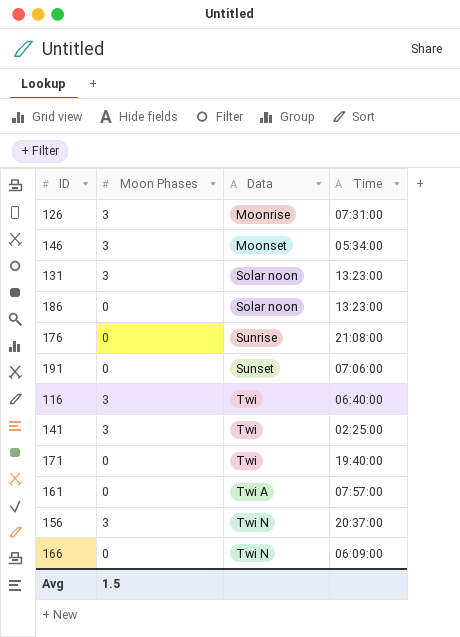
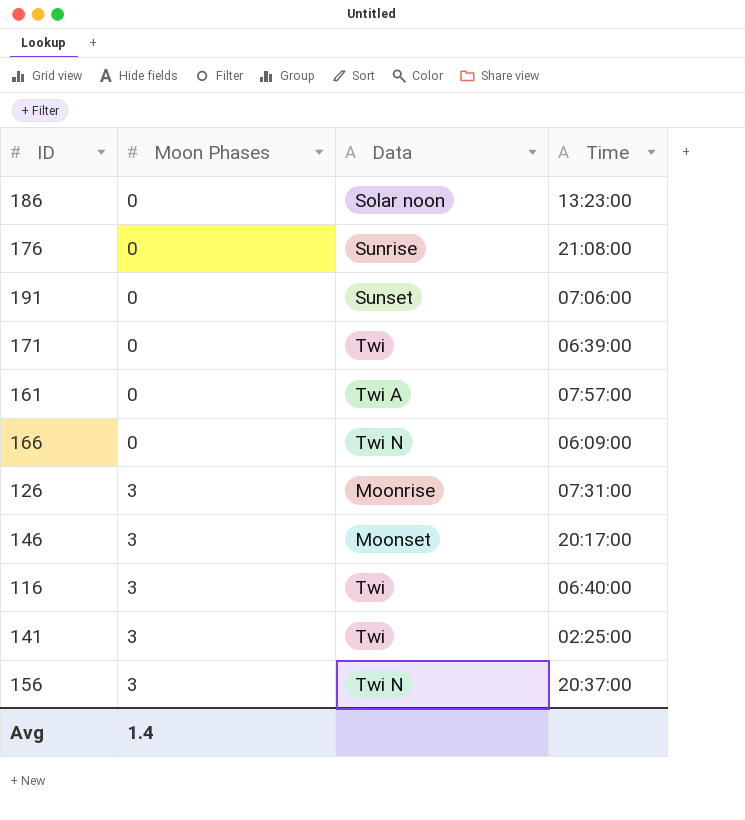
row order: Data ascending -> Moon Phases ascending
row 131: 3 | Solar noon | 13:23:00 -> none
171 | Time: 19:40:00 -> 06:39:00
146 | Time: 05:34:00 -> 20:17:00
Avg | Moon Phases: 1.5 -> 1.4

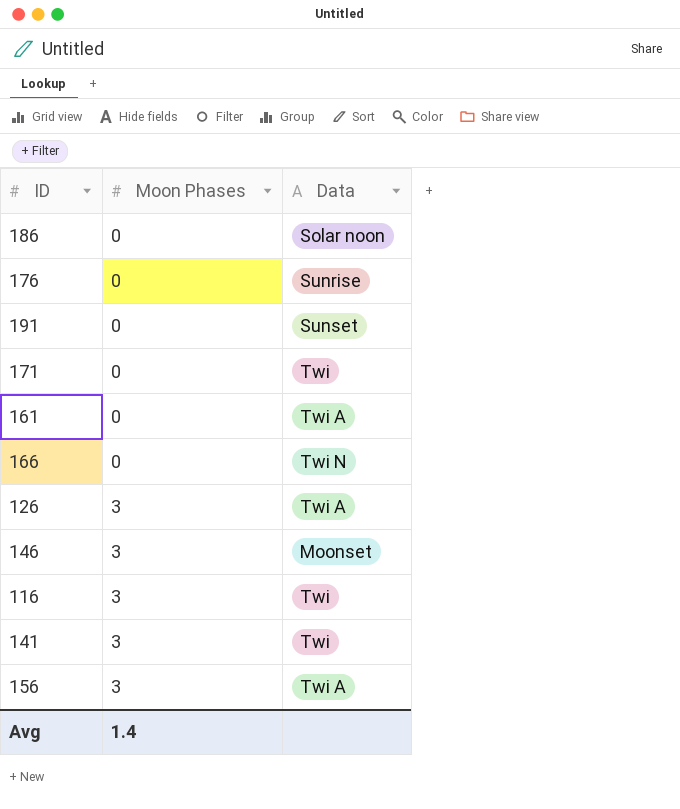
column Time | position: 4 -> none
126 | Data: Moonrise -> Twi A
156 | Data: Twi N -> Twi A

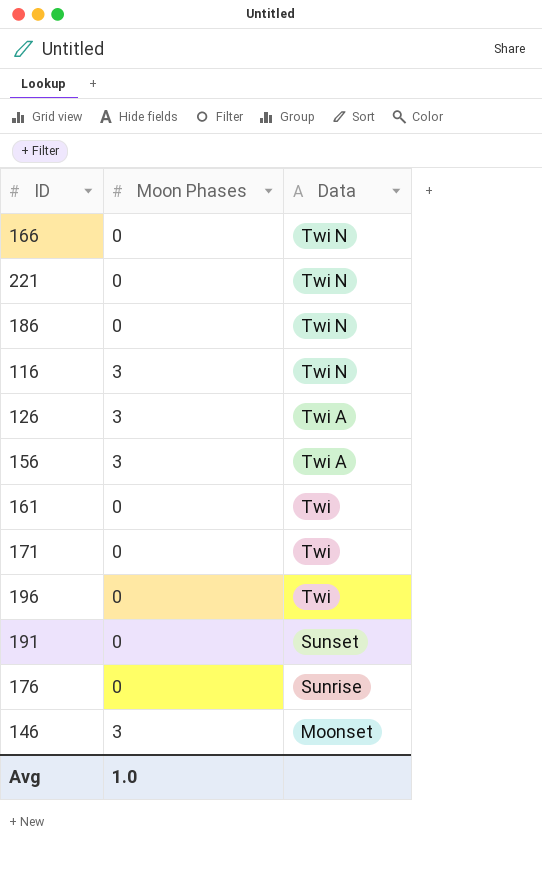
row order: Moon Phases ascending -> Data descending
row 141: 3 | Twi -> none
row 221: none -> 0 | Twi N
186 | Data: Solar noon -> Twi N
116 | Data: Twi -> Twi N
161 | Data: Twi A -> Twi
row 196: none -> 0 | Twi
Avg | Moon Phases: 1.4 -> 1.0

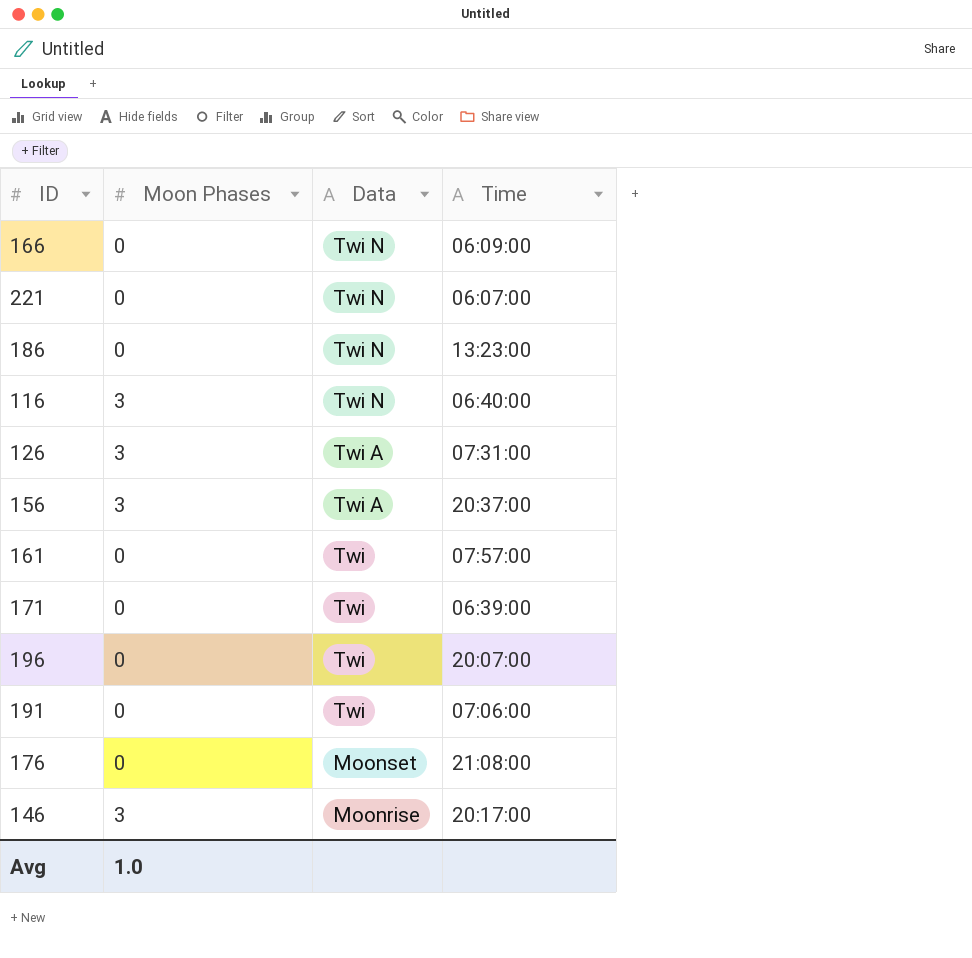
column Time | position: none -> 4
191 | Data: Sunset -> Twi
176 | Data: Sunrise -> Moonset
146 | Data: Moonset -> Moonrise

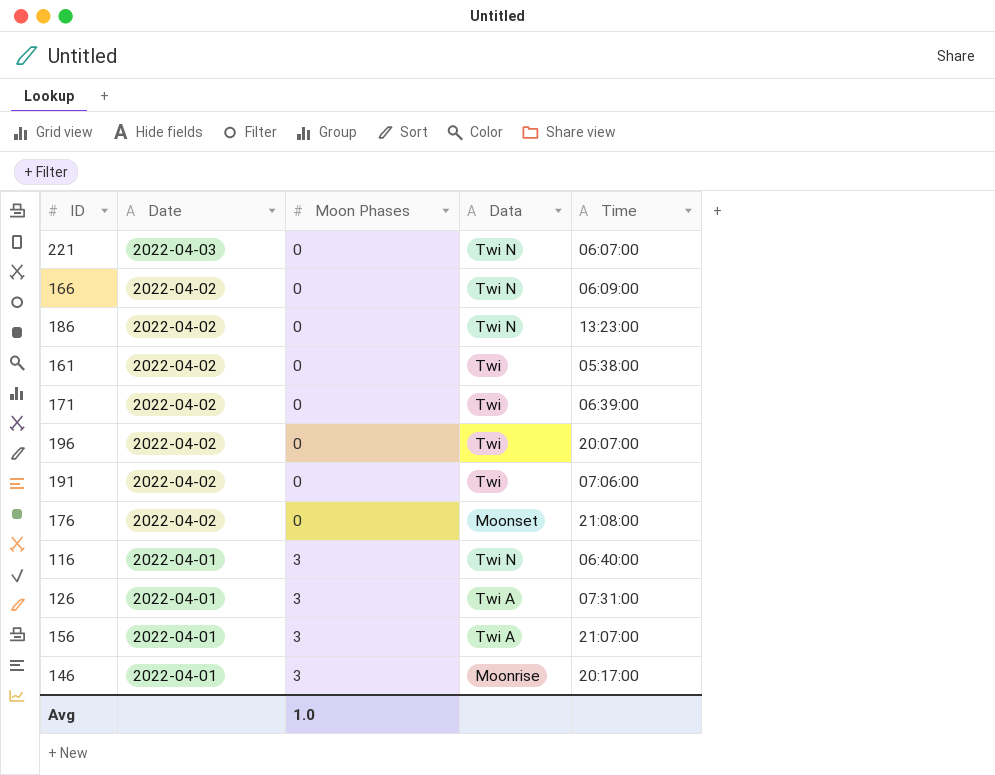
row order: Data descending -> Date descending
column Date | position: none -> 2
161 | Time: 07:57:00 -> 05:38:00
156 | Time: 20:37:00 -> 21:07:00

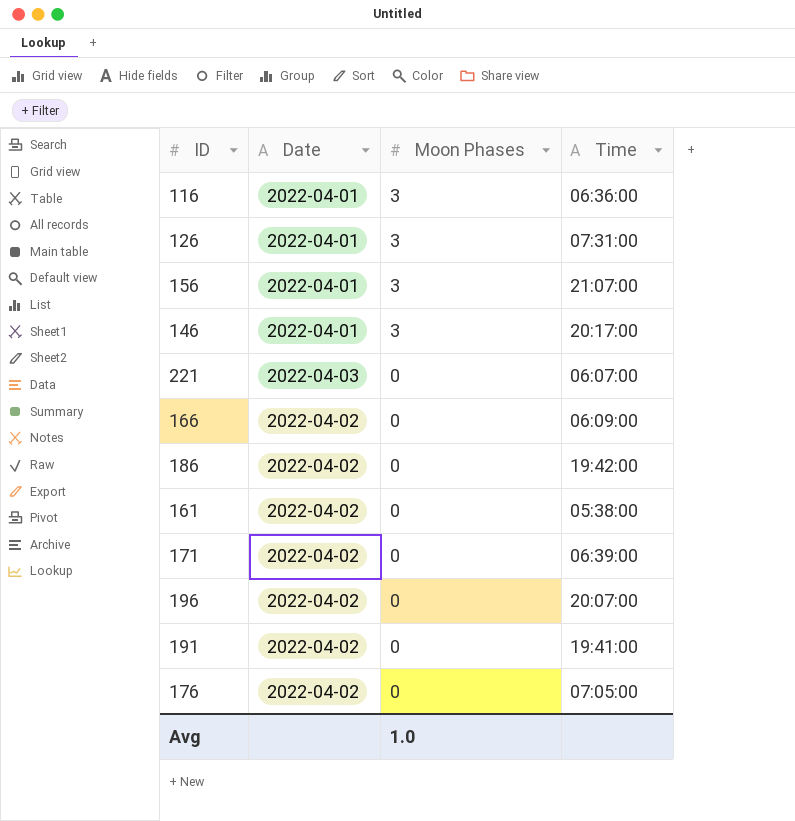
row order: Date descending -> Moon Phases descending
column Data | position: 4 -> none
116 | Time: 06:40:00 -> 06:36:00
186 | Time: 13:23:00 -> 19:42:00
191 | Time: 07:06:00 -> 19:41:00
176 | Time: 21:08:00 -> 07:05:00

